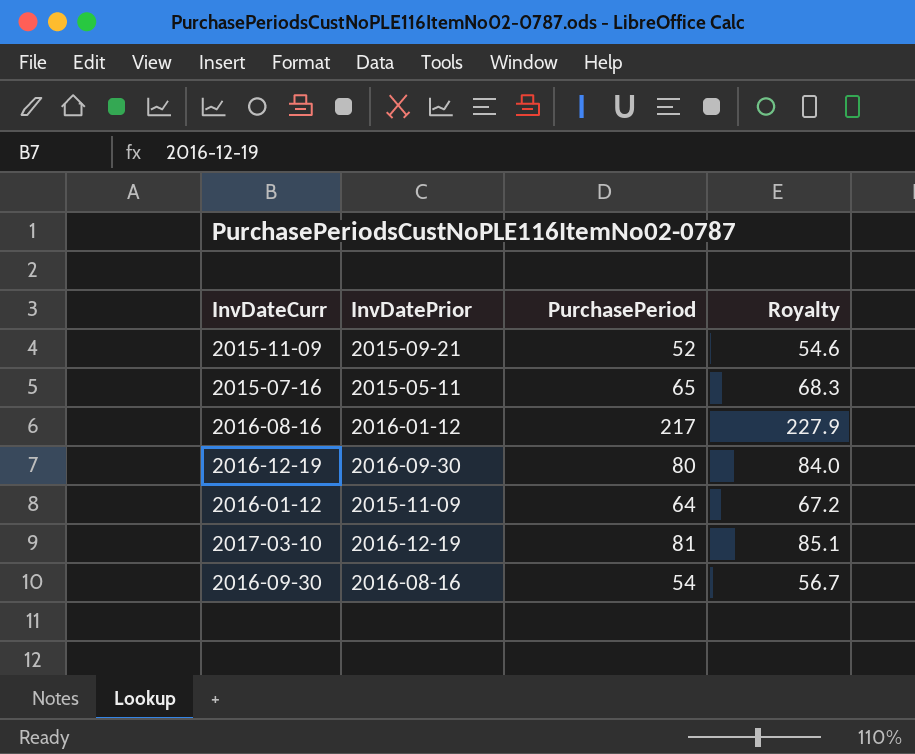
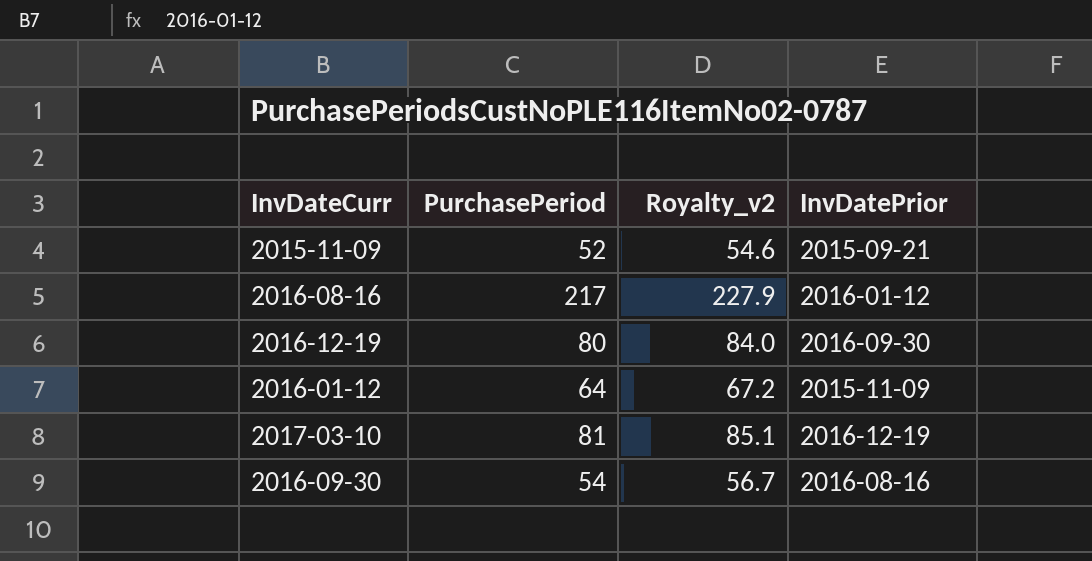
column name: Royalty -> Royalty_v2
column InvDatePrior | position: 2 -> 4
row 2015-07-16: 2015-05-11 | 65 | 68.3 -> none

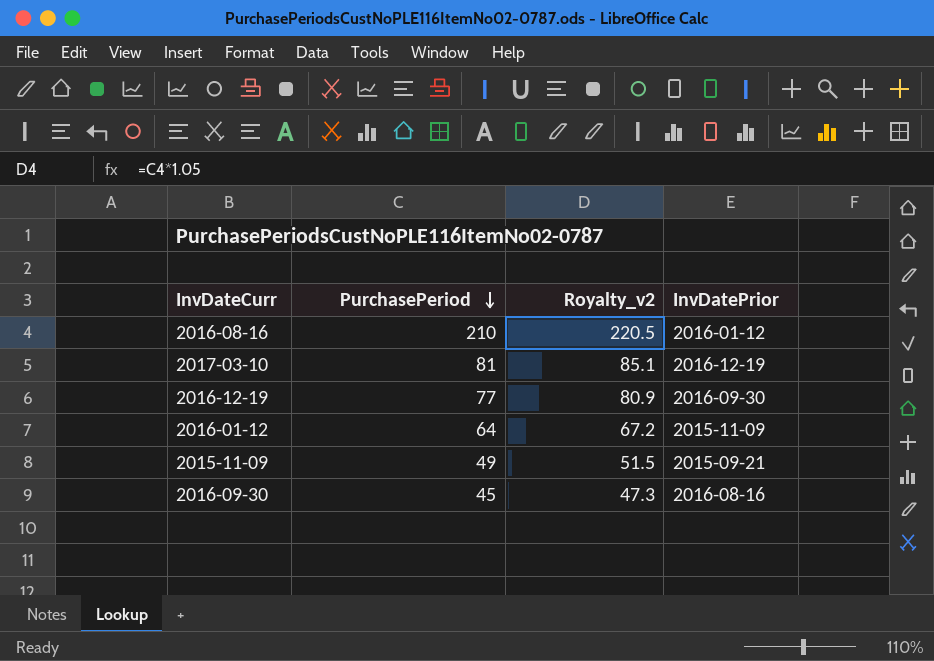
row order: none -> PurchasePeriod descending
2016-08-16 | PurchasePeriod: 217 -> 210
2016-08-16 | Royalty_v2: 227.9 -> 220.5
2016-12-19 | PurchasePeriod: 80 -> 77
2016-12-19 | Royalty_v2: 84.0 -> 80.9
2015-11-09 | PurchasePeriod: 52 -> 49
2015-11-09 | Royalty_v2: 54.6 -> 51.5
2016-09-30 | PurchasePeriod: 54 -> 45
2016-09-30 | Royalty_v2: 56.7 -> 47.3

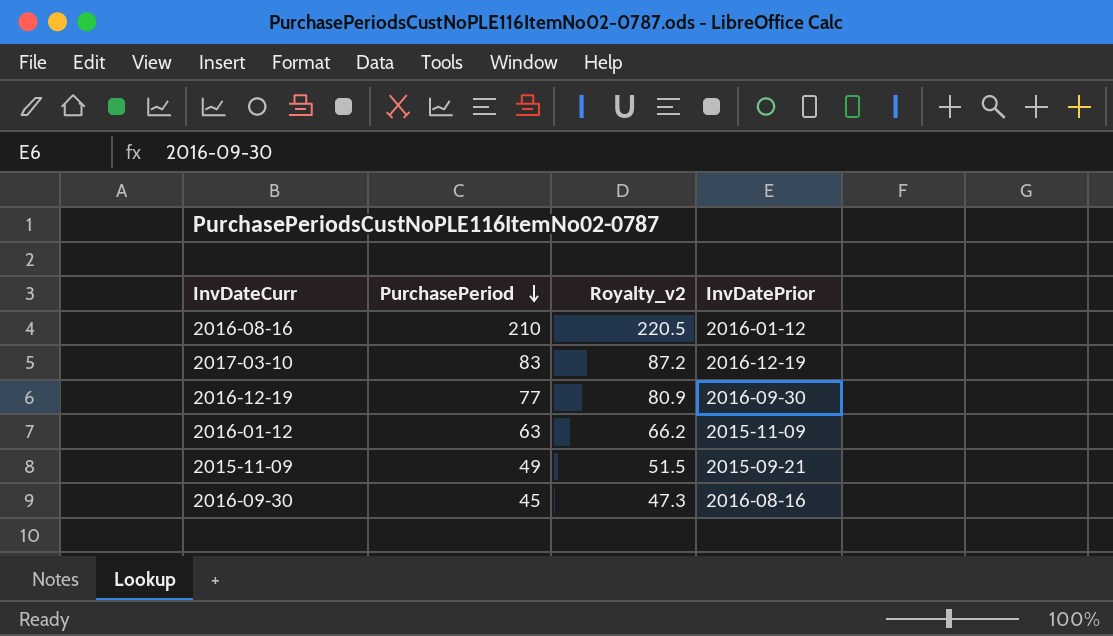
2017-03-10 | PurchasePeriod: 81 -> 83
2017-03-10 | Royalty_v2: 85.1 -> 87.2
2016-01-12 | PurchasePeriod: 64 -> 63
2016-01-12 | Royalty_v2: 67.2 -> 66.2

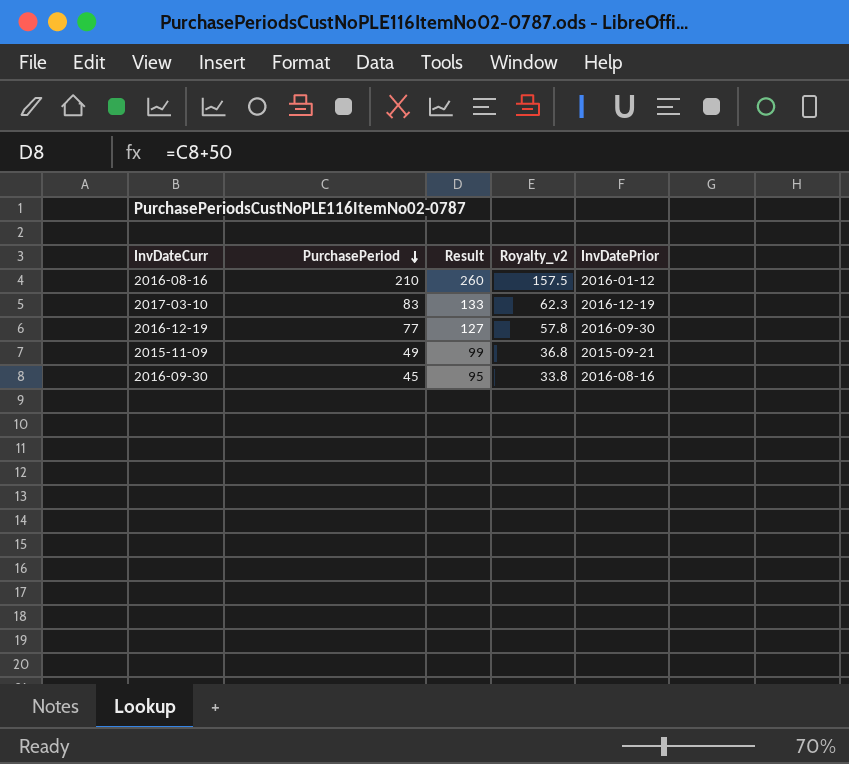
column Result | formula: none -> [PurchasePeriod] + 50
column Royalty_v2 | formula: [PurchasePeriod] * 1.05 -> [PurchasePeriod] * 0.75
row 2016-01-12: 63 | 66.2 | 2015-11-09 -> none

